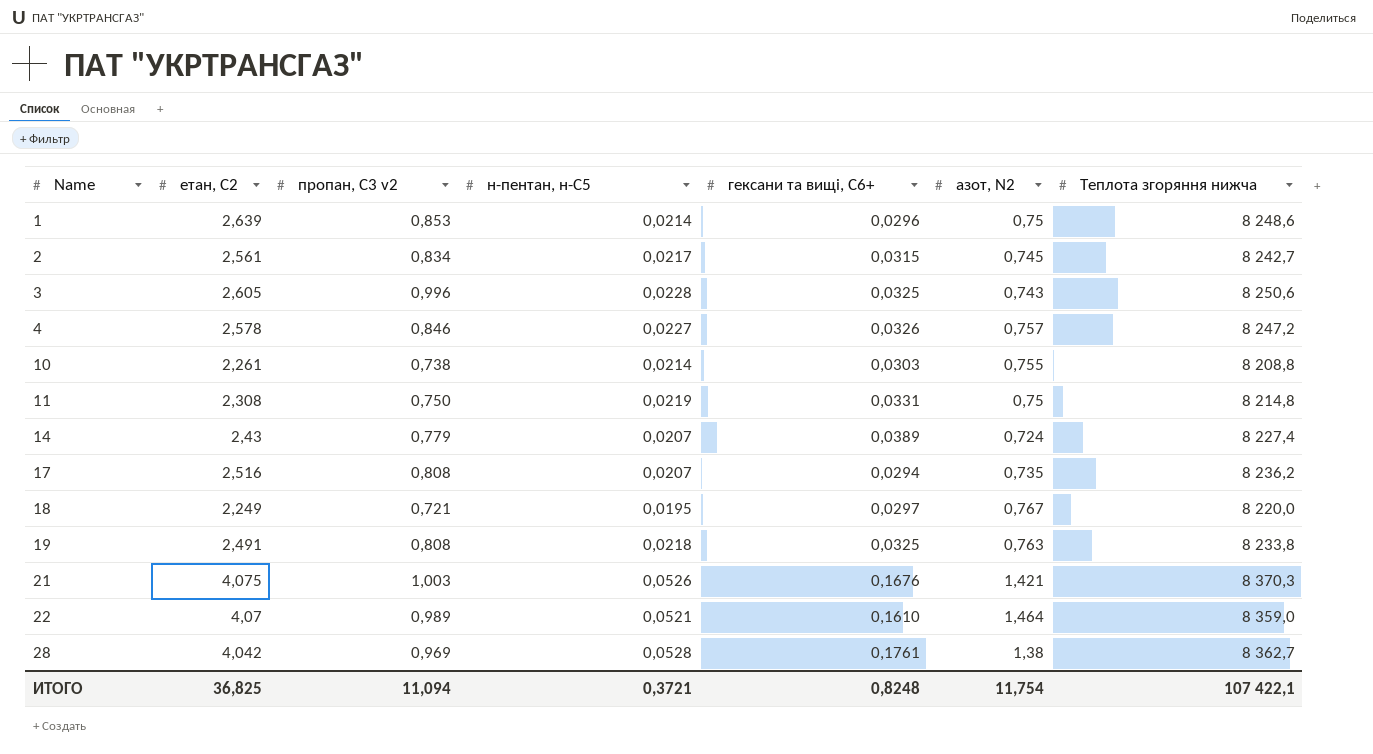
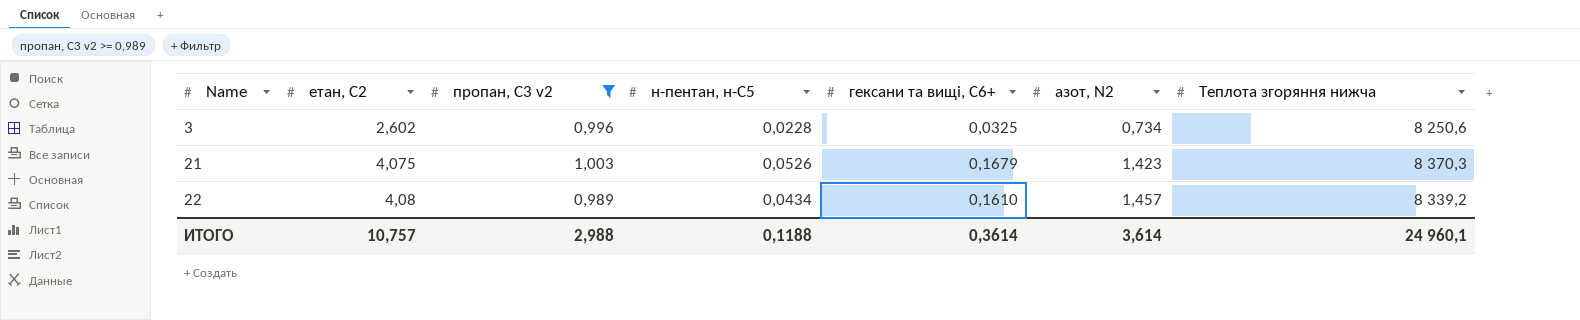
filter: none -> пропан, С3 v2 >= 0,989
3 | етан, С2: 2,605 -> 2,602
3 | азот, N2: 0,743 -> 0,734
21 | гексани та вищі, С6+: 0,1676 -> 0,1679
21 | азот, N2: 1,421 -> 1,423
22 | етан, С2: 4,07 -> 4,08
22 | н-пентан, н-С5: 0,0521 -> 0,0434
22 | азот, N2: 1,464 -> 1,457
22 | Теплота згоряння нижча: 8 359,0 -> 8 339,2
ИТОГО | етан, С2: 36,825 -> 10,757
ИТОГО | пропан, С3 v2: 11,094 -> 2,988
ИТОГО | н-пентан, н-С5: 0,3721 -> 0,1188
ИТОГО | гексани та вищі, С6+: 0,8248 -> 0,3614
ИТОГО | азот, N2: 11,754 -> 3,614
ИТОГО | Теплота згоряння нижча: 107 422,1 -> 24 960,1

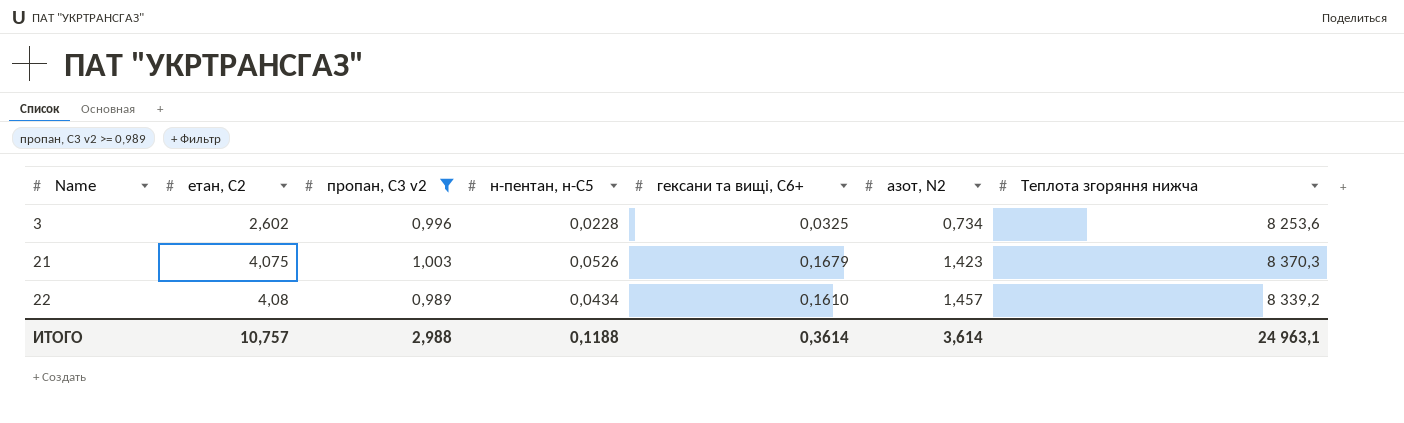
3 | Теплота згоряння нижча: 8 250,6 -> 8 253,6
ИТОГО | Теплота згоряння нижча: 24 960,1 -> 24 963,1

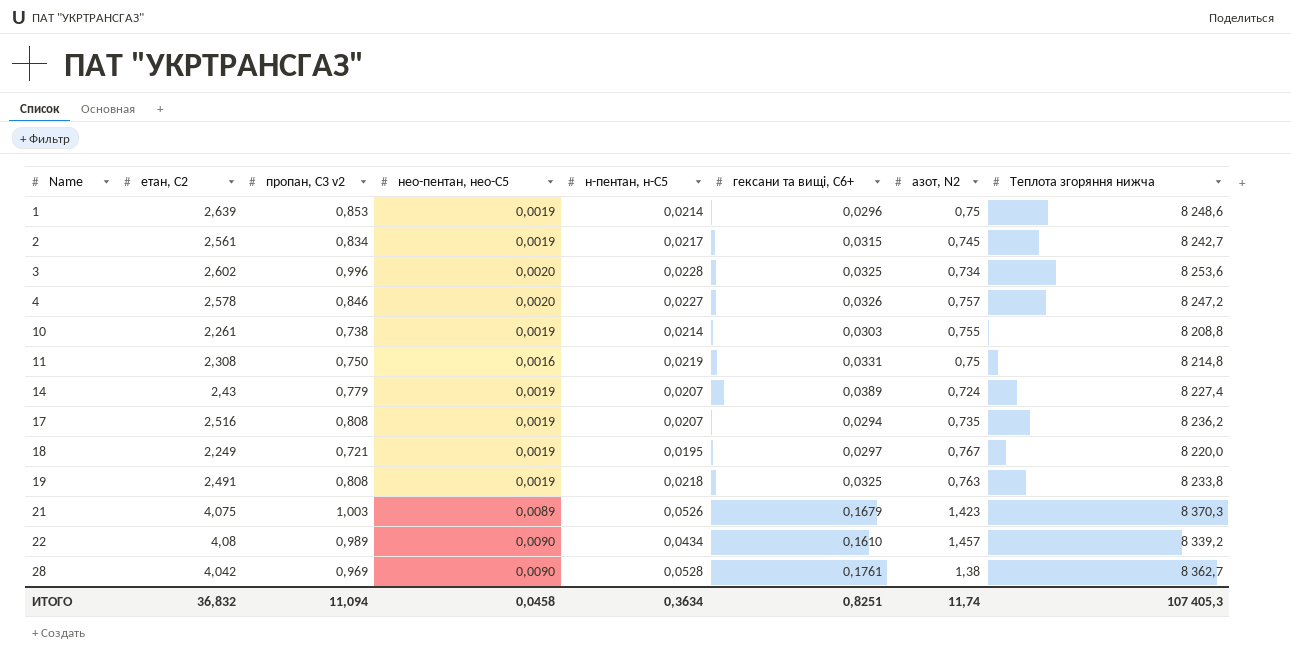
filter: пропан, С3 v2 >= 0,989 -> none
column нео-пентан, нео-С5 | position: none -> 4
ИТОГО | етан, С2: 10,757 -> 36,832
ИТОГО | пропан, С3 v2: 2,988 -> 11,094
ИТОГО | н-пентан, н-С5: 0,1188 -> 0,3634
ИТОГО | гексани та вищі, С6+: 0,3614 -> 0,8251
ИТОГО | азот, N2: 3,614 -> 11,74
ИТОГО | Теплота згоряння нижча: 24 963,1 -> 107 405,3

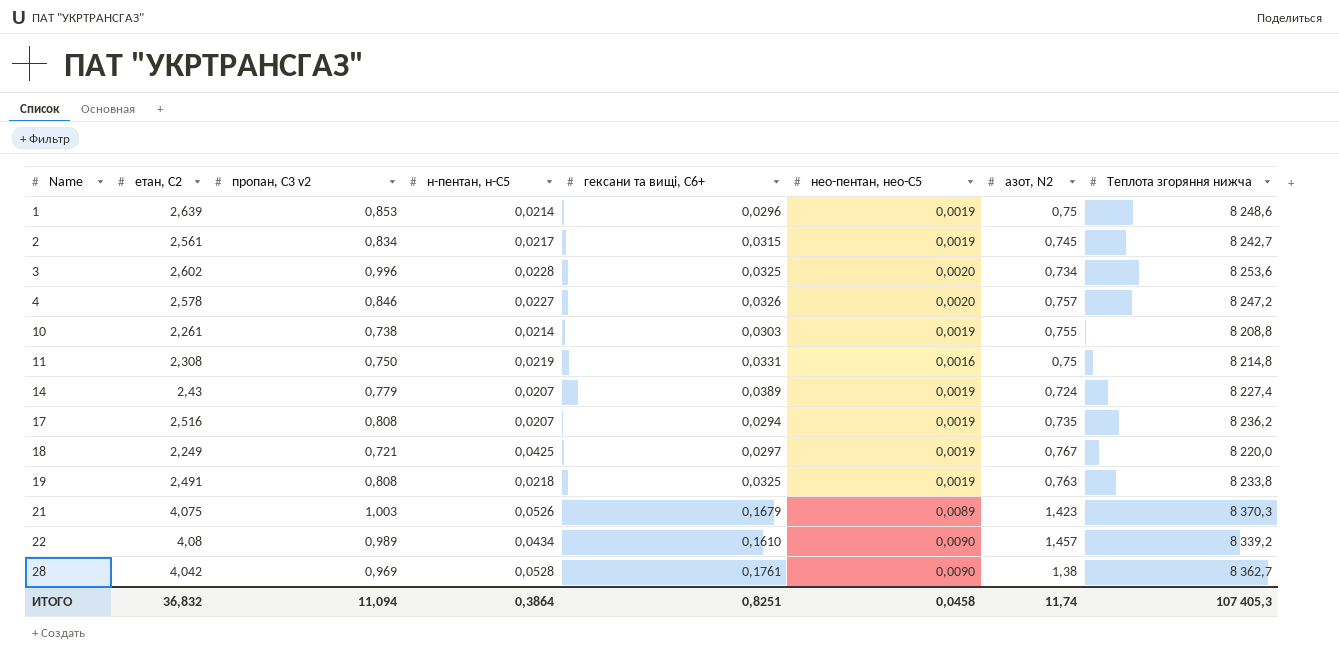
column нео-пентан, нео-С5 | position: 4 -> 6
18 | н-пентан, н-С5: 0,0195 -> 0,0425
ИТОГО | н-пентан, н-С5: 0,3634 -> 0,3864

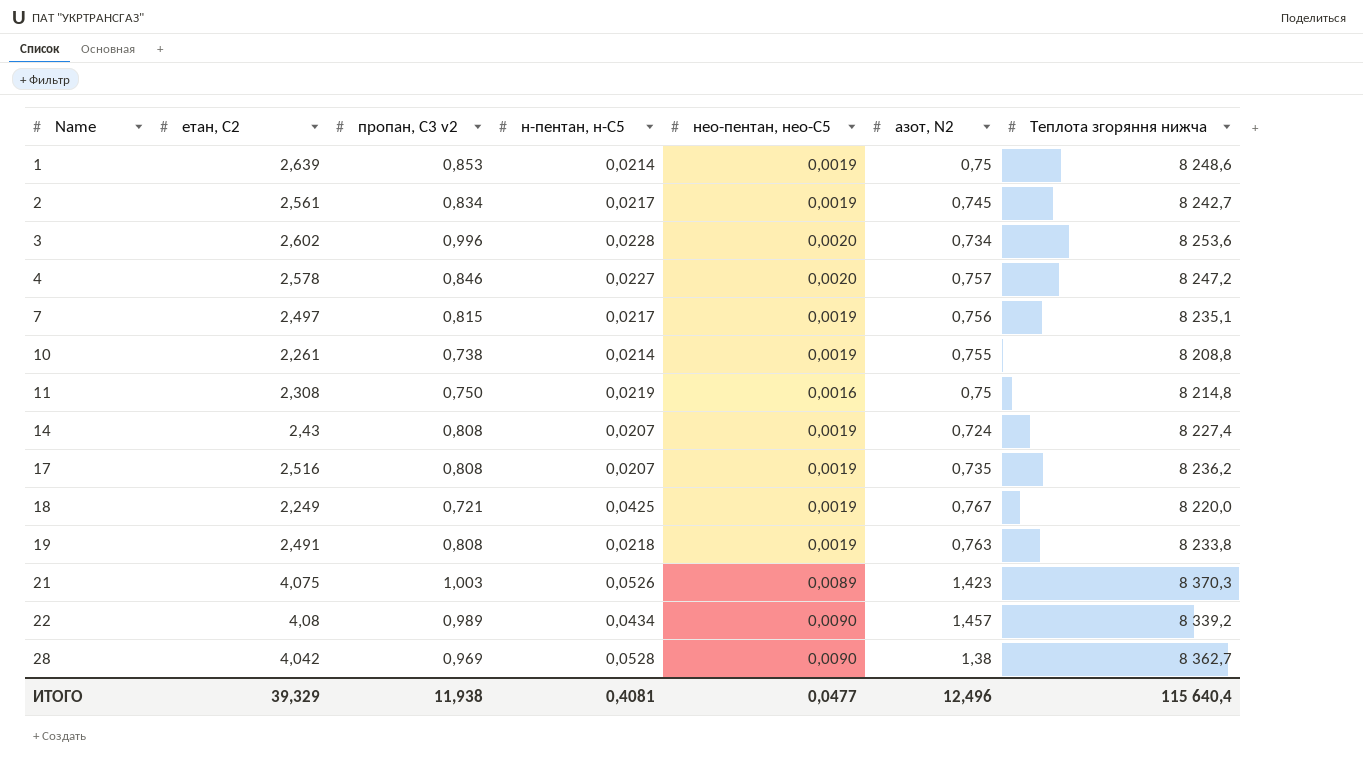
column гексани та вищі, С6+ | position: 5 -> none
row 7: none -> 2,497 | 0,815 | 0,0217 | 0,0019 | 0,756 | 8 235,1
14 | пропан, С3 v2: 0,779 -> 0,808
ИТОГО | етан, С2: 36,832 -> 39,329
ИТОГО | пропан, С3 v2: 11,094 -> 11,938
ИТОГО | н-пентан, н-С5: 0,3864 -> 0,4081
ИТОГО | нео-пентан, нео-С5: 0,0458 -> 0,0477
ИТОГО | азот, N2: 11,74 -> 12,496
ИТОГО | Теплота згоряння нижча: 107 405,3 -> 115 640,4

